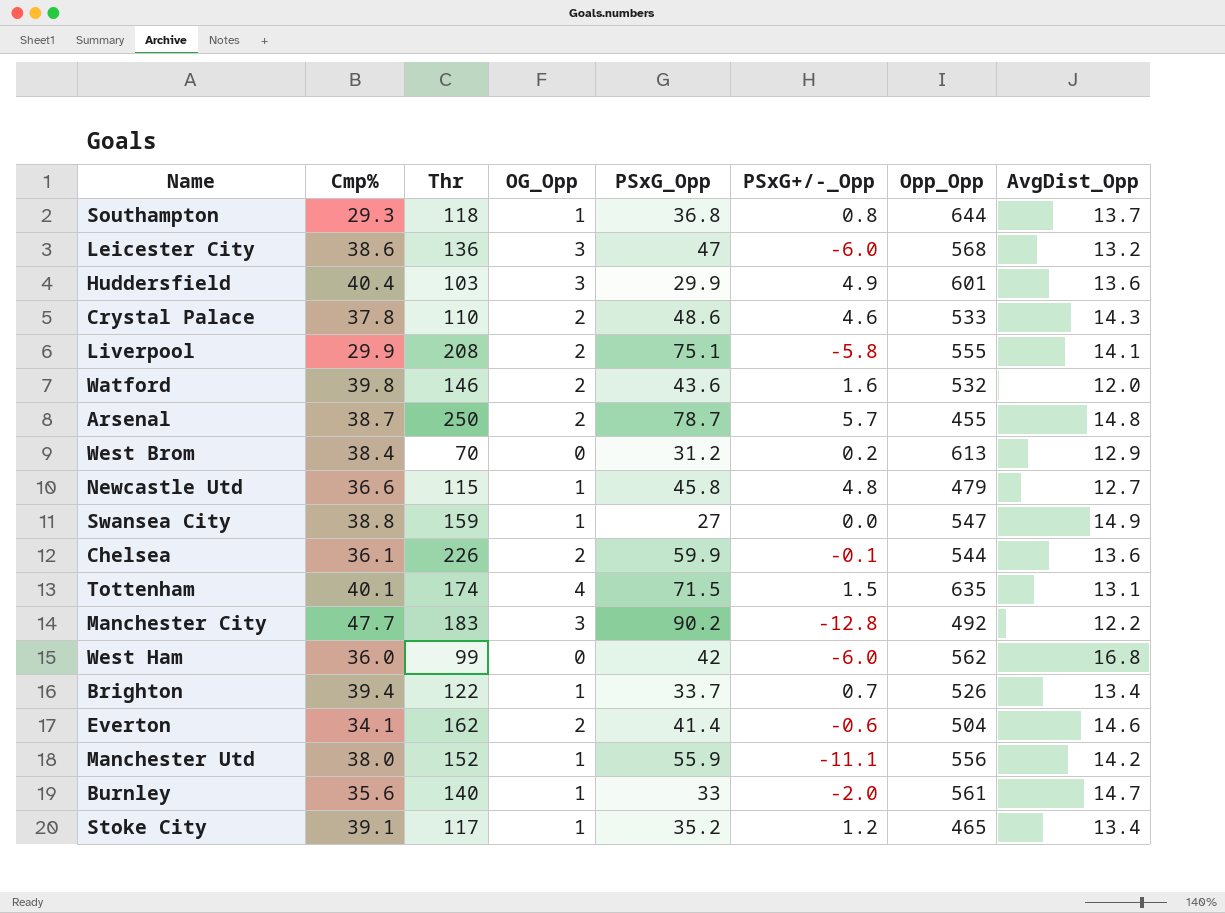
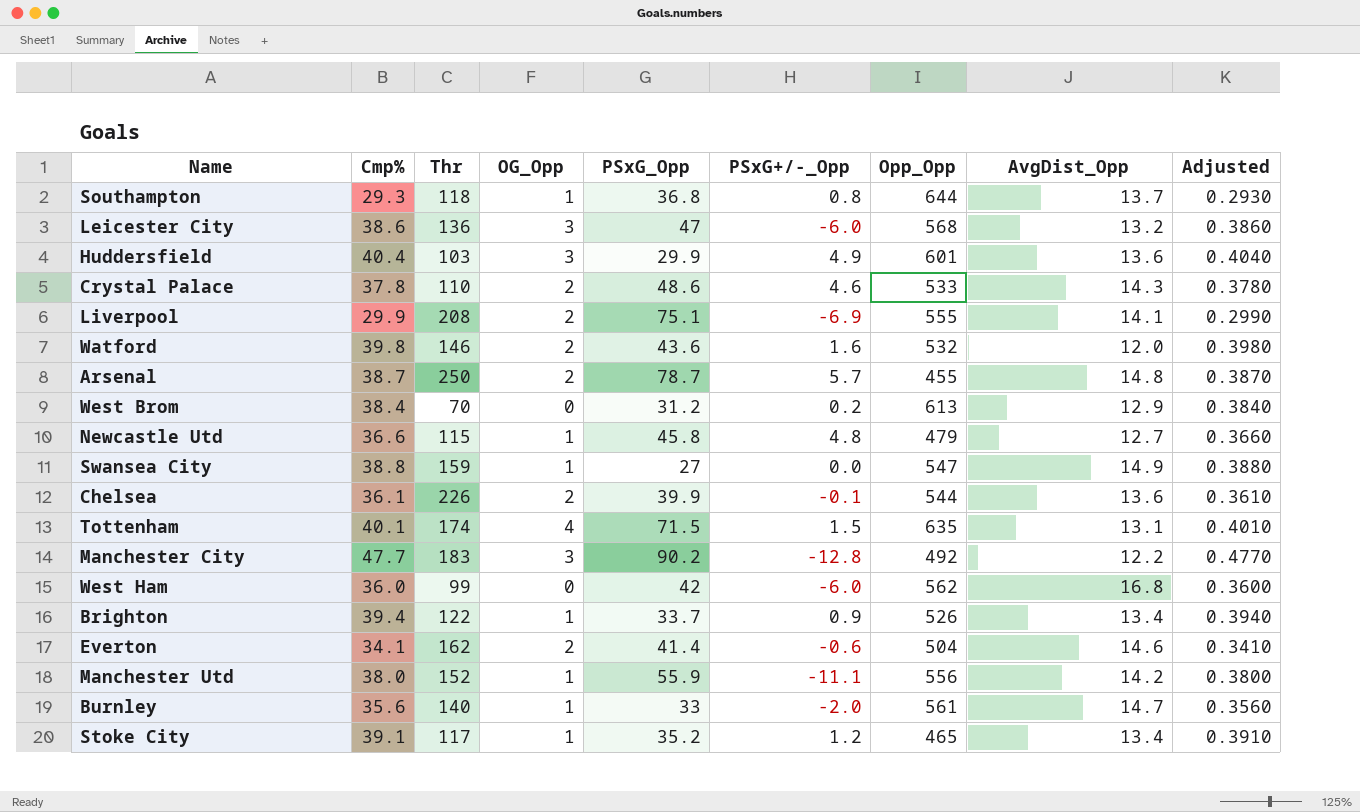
column Adjusted | formula: none -> [Cmp%] * 0.01
Liverpool | PSxG+/-_Opp: -5.8 -> -6.9
Chelsea | PSxG_Opp: 59.9 -> 39.9
Brighton | PSxG+/-_Opp: 0.7 -> 0.9

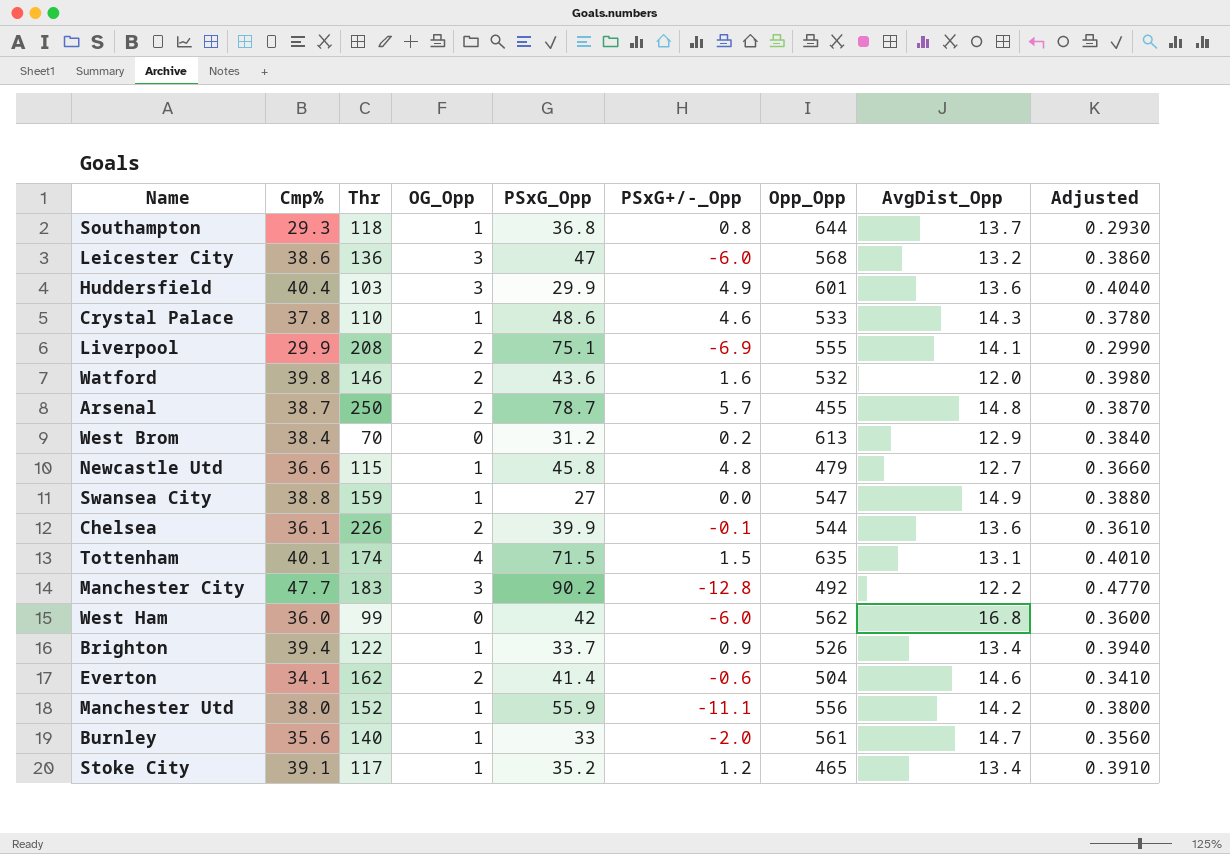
Crystal Palace | OG_Opp: 2 -> 1

